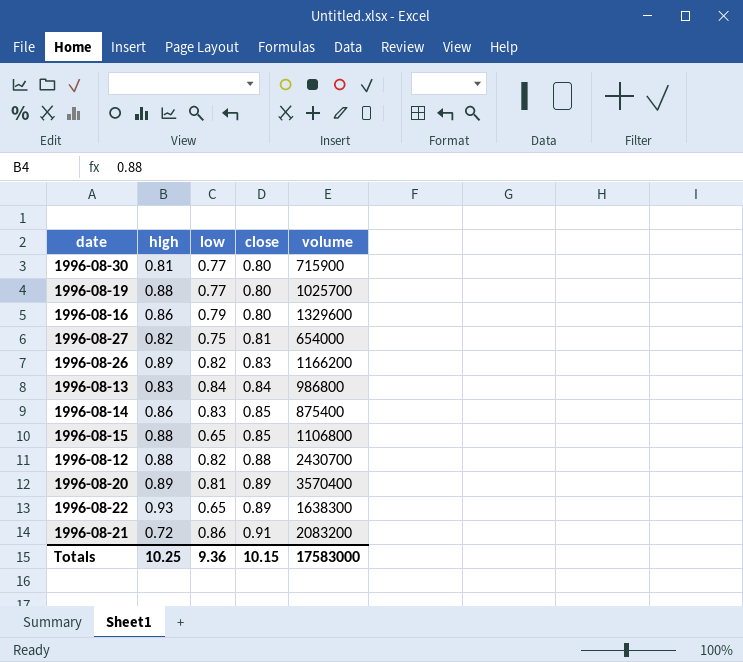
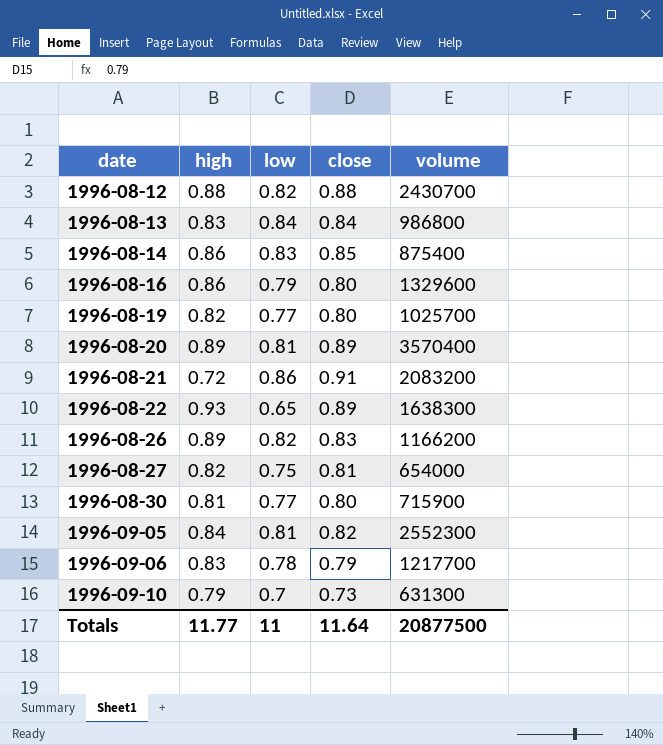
row order: close ascending -> date ascending
row 1996-08-15: 0.88 | 0.65 | 0.85 | 1106800 -> none
1996-08-19 | high: 0.88 -> 0.82
row 1996-09-05: none -> 0.84 | 0.81 | 0.82 | 2552300
row 1996-09-06: none -> 0.83 | 0.78 | 0.79 | 1217700
row 1996-09-10: none -> 0.79 | 0.7 | 0.73 | 631300
Totals | high: 10.25 -> 11.77
Totals | low: 9.36 -> 11
Totals | close: 10.15 -> 11.64
Totals | volume: 17583000 -> 20877500

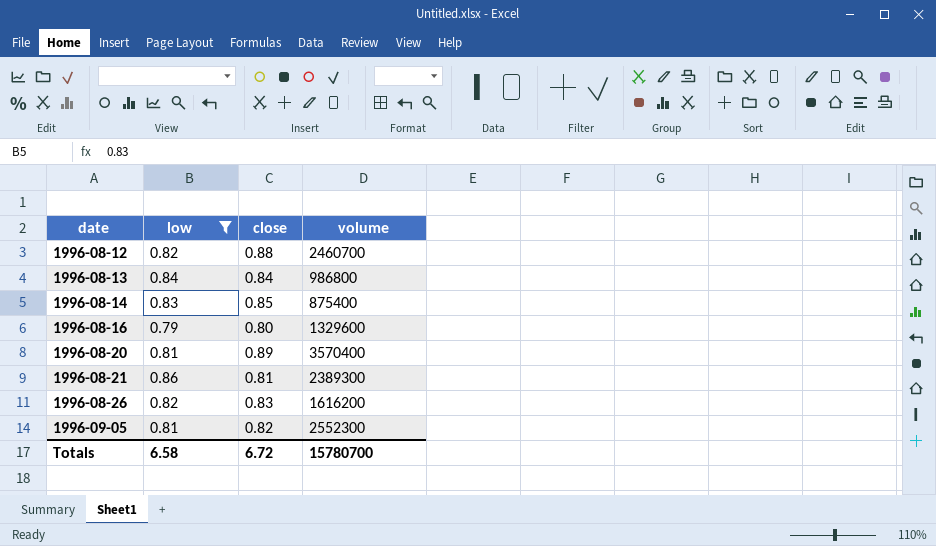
filter: none -> low >= 0.79
column high | position: 2 -> none
1996-08-12 | volume: 2430700 -> 2460700
1996-08-21 | close: 0.91 -> 0.81
1996-08-21 | volume: 2083200 -> 2389300
1996-08-26 | volume: 1166200 -> 1616200
Totals | low: 11 -> 6.58
Totals | close: 11.64 -> 6.72
Totals | volume: 20877500 -> 15780700

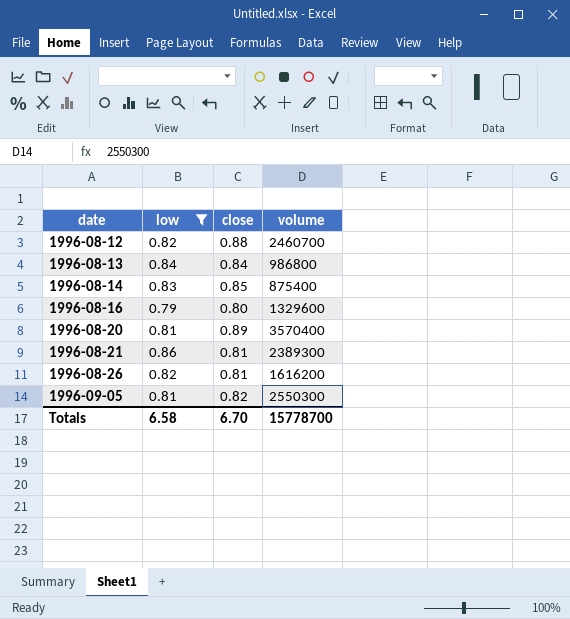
1996-08-26 | close: 0.83 -> 0.81
1996-09-05 | volume: 2552300 -> 2550300
Totals | close: 6.72 -> 6.70
Totals | volume: 15780700 -> 15778700

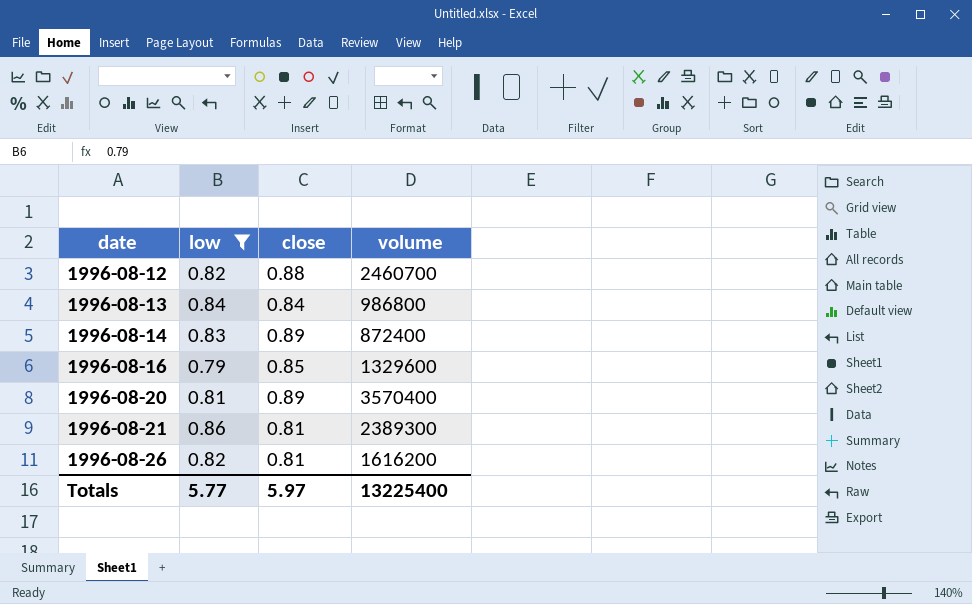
row 1996-09-05: 0.81 | 0.82 | 2550300 -> none
1996-08-14 | close: 0.85 -> 0.89
1996-08-14 | volume: 875400 -> 872400
1996-08-16 | close: 0.80 -> 0.85
Totals | low: 6.58 -> 5.77
Totals | close: 6.70 -> 5.97
Totals | volume: 15778700 -> 13225400

